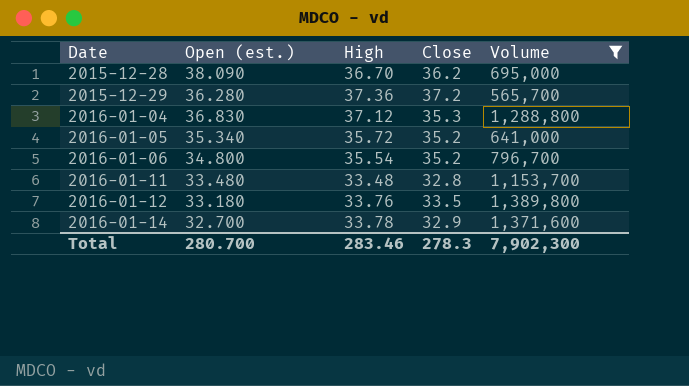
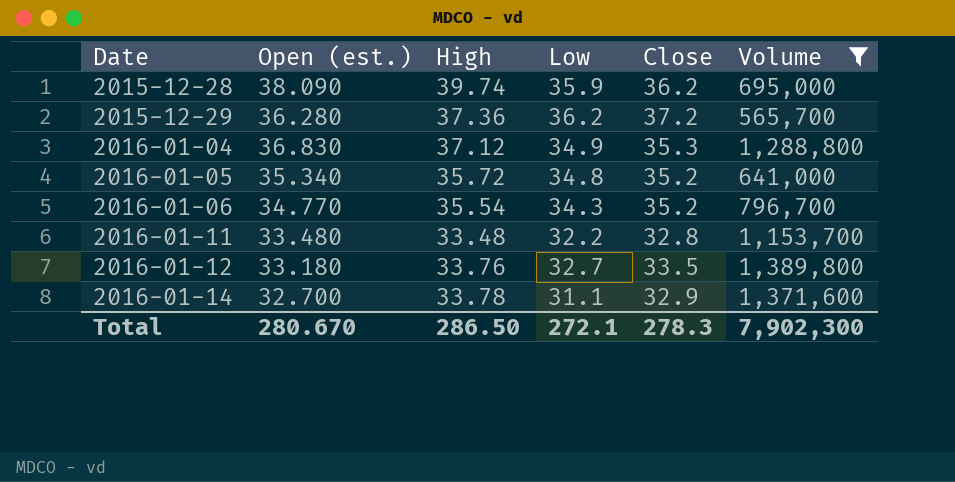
column Low | position: none -> 4
2015-12-28 | High: 36.70 -> 39.74
2016-01-06 | Open (est.): 34.800 -> 34.770
Total | Open (est.): 280.700 -> 280.670
Total | High: 283.46 -> 286.50

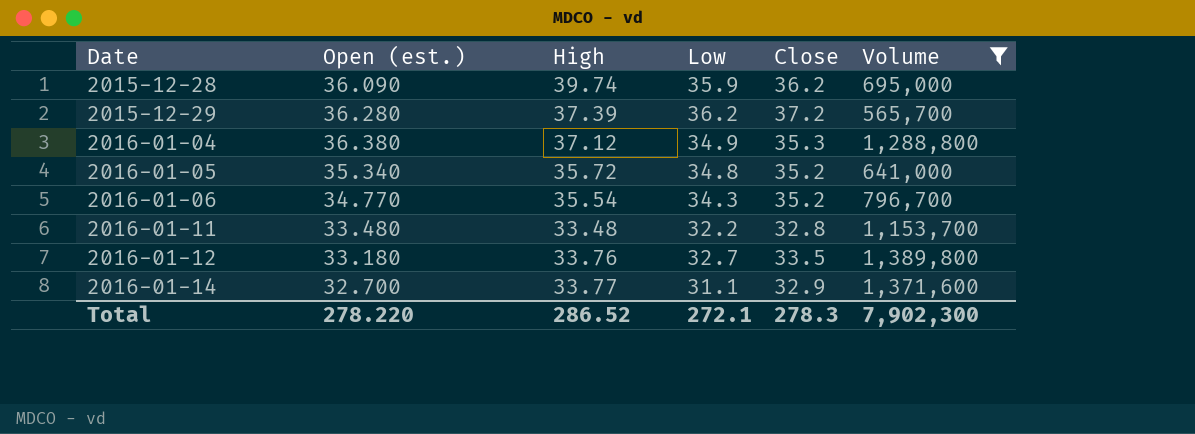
2015-12-28 | Open (est.): 38.090 -> 36.090
2015-12-29 | High: 37.36 -> 37.39
2016-01-04 | Open (est.): 36.830 -> 36.380
2016-01-14 | High: 33.78 -> 33.77
Total | Open (est.): 280.670 -> 278.220
Total | High: 286.50 -> 286.52

